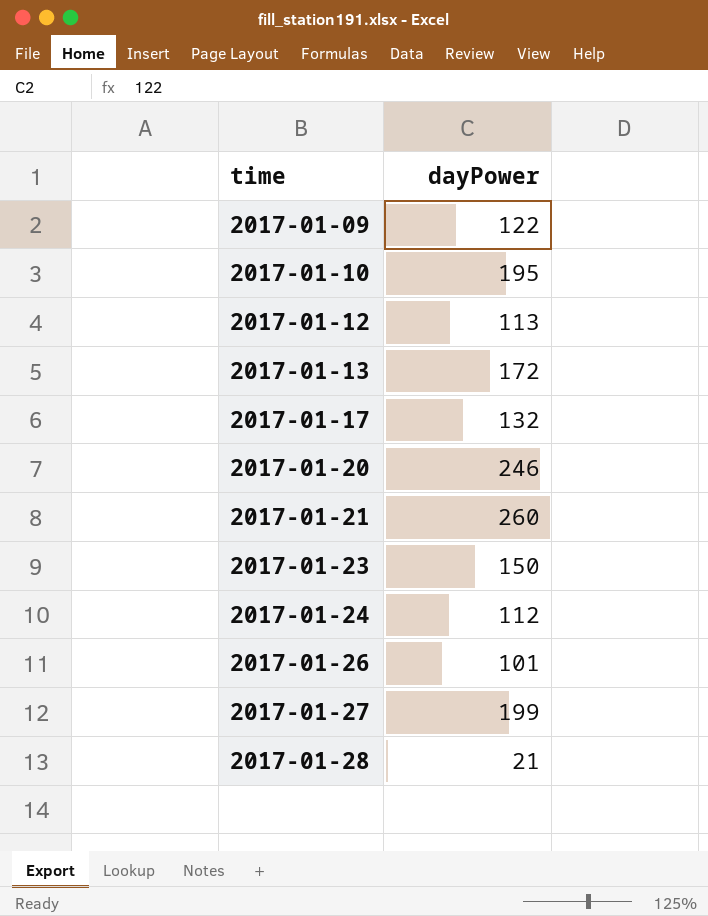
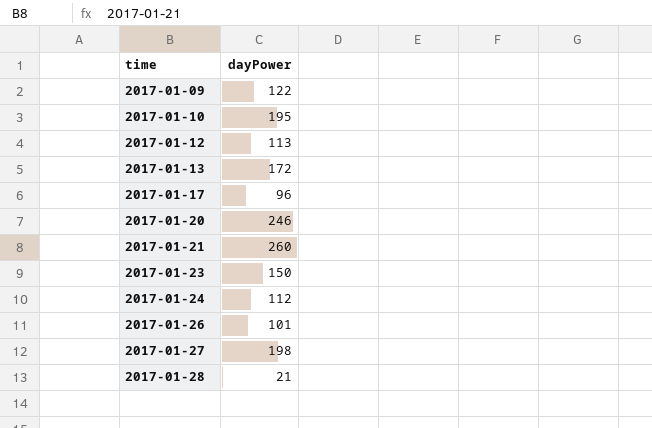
2017-01-17 | dayPower: 132 -> 96
2017-01-27 | dayPower: 199 -> 198

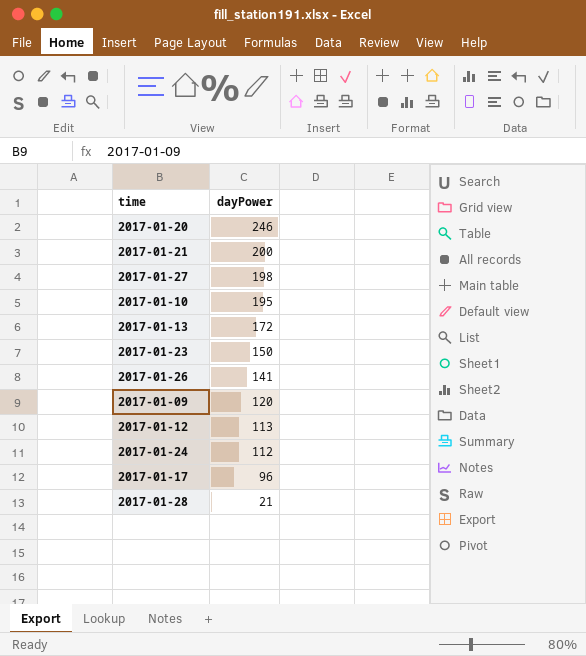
row order: time ascending -> dayPower descending
2017-01-21 | dayPower: 260 -> 200
2017-01-26 | dayPower: 101 -> 141
2017-01-09 | dayPower: 122 -> 120

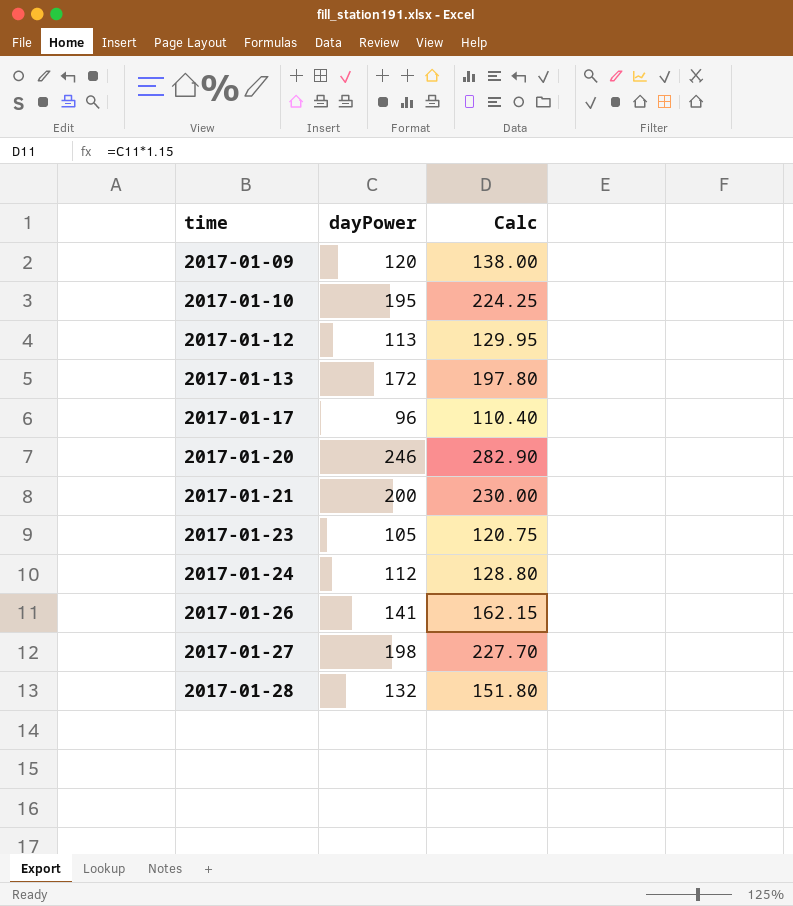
row order: dayPower descending -> time ascending
column Calc | formula: none -> [dayPower] * 1.15
2017-01-23 | dayPower: 150 -> 105
2017-01-28 | dayPower: 21 -> 132

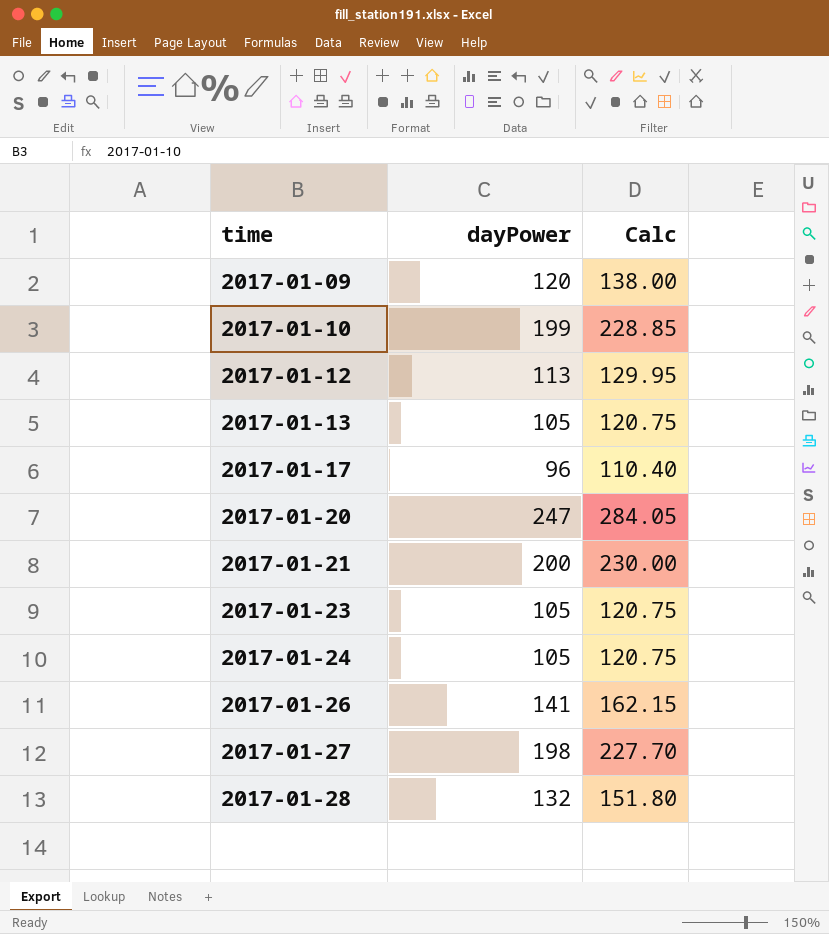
2017-01-10 | dayPower: 195 -> 199
2017-01-10 | Calc: 224.25 -> 228.85
2017-01-13 | dayPower: 172 -> 105
2017-01-13 | Calc: 197.80 -> 120.75
2017-01-20 | dayPower: 246 -> 247
2017-01-20 | Calc: 282.90 -> 284.05
2017-01-24 | dayPower: 112 -> 105
2017-01-24 | Calc: 128.80 -> 120.75

